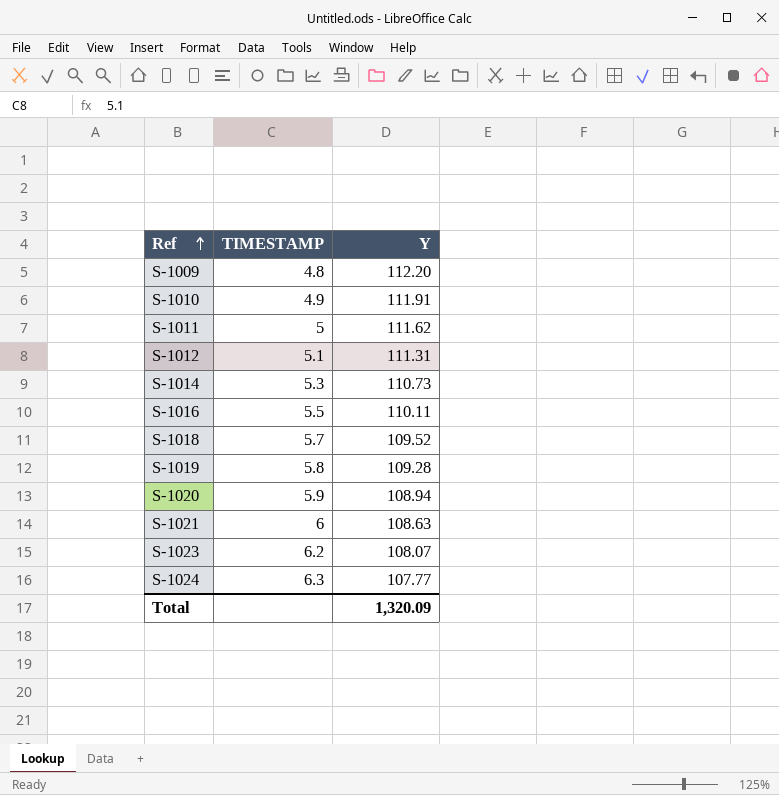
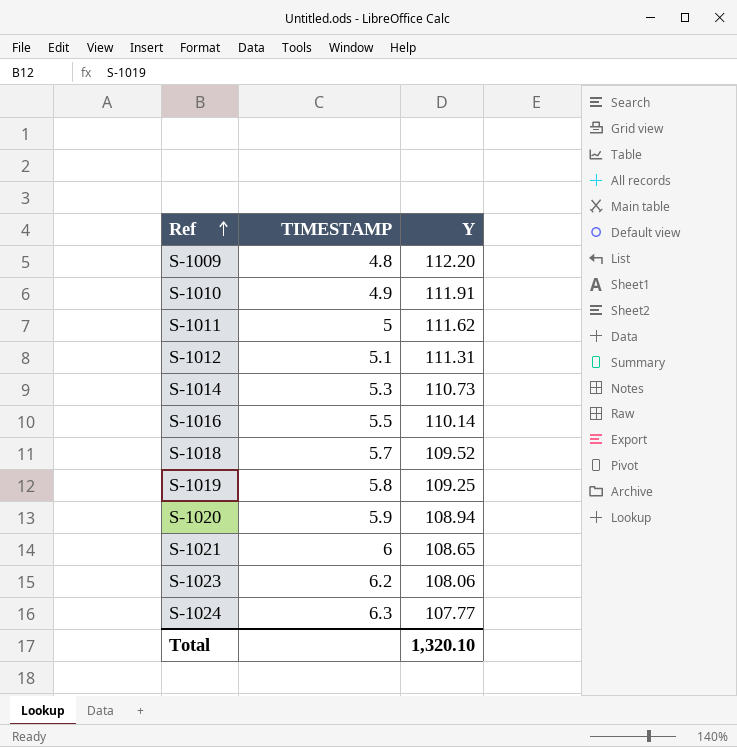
S-1016 | Y: 110.11 -> 110.14
S-1019 | Y: 109.28 -> 109.25
S-1021 | Y: 108.63 -> 108.65
S-1023 | Y: 108.07 -> 108.06
Total | Y: 1,320.09 -> 1,320.10

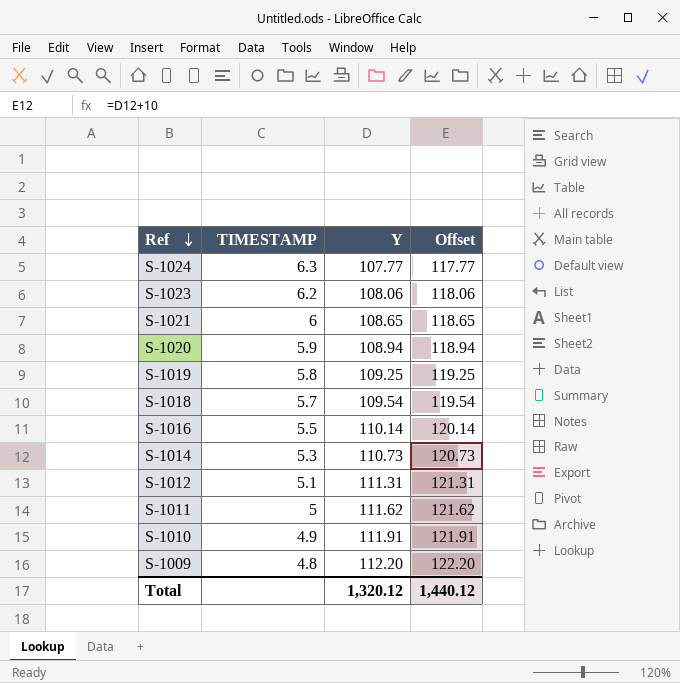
row order: Ref ascending -> Ref descending
column Offset | formula: none -> [Y] + 10
S-1018 | Y: 109.52 -> 109.54
Total | Y: 1,320.10 -> 1,320.12

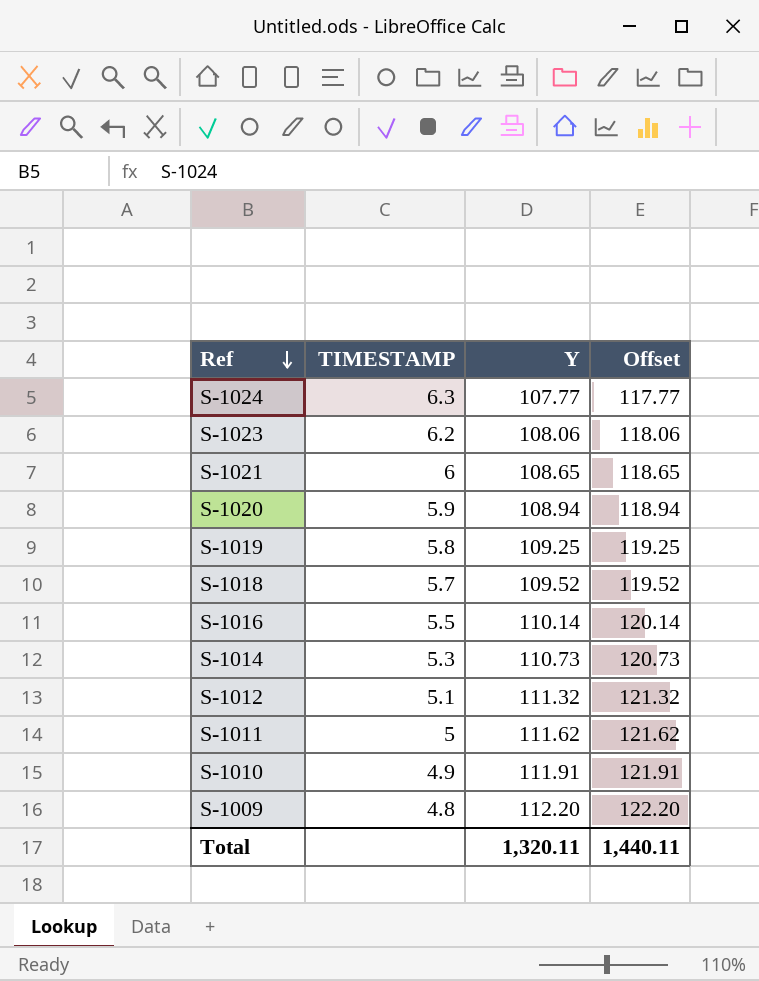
S-1018 | Y: 109.54 -> 109.52
S-1018 | Offset: 119.54 -> 119.52
S-1012 | Y: 111.31 -> 111.32
S-1012 | Offset: 121.31 -> 121.32
Total | Y: 1,320.12 -> 1,320.11
Total | Offset: 1,440.12 -> 1,440.11

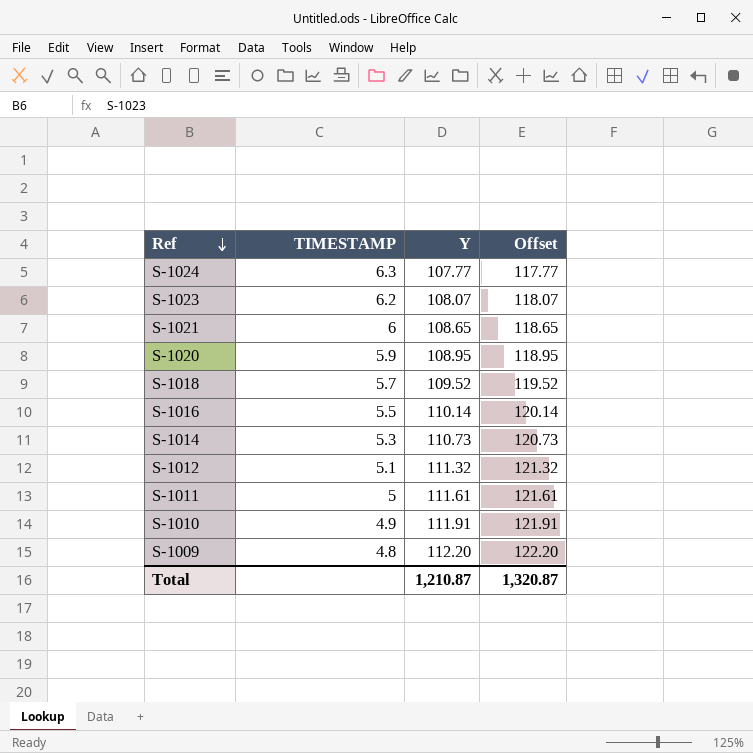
row S-1019: 5.8 | 109.25 | 119.25 -> none
S-1023 | Y: 108.06 -> 108.07
S-1023 | Offset: 118.06 -> 118.07
S-1020 | Y: 108.94 -> 108.95
S-1020 | Offset: 118.94 -> 118.95
S-1011 | Y: 111.62 -> 111.61
S-1011 | Offset: 121.62 -> 121.61
Total | Y: 1,320.11 -> 1,210.87
Total | Offset: 1,440.11 -> 1,320.87

